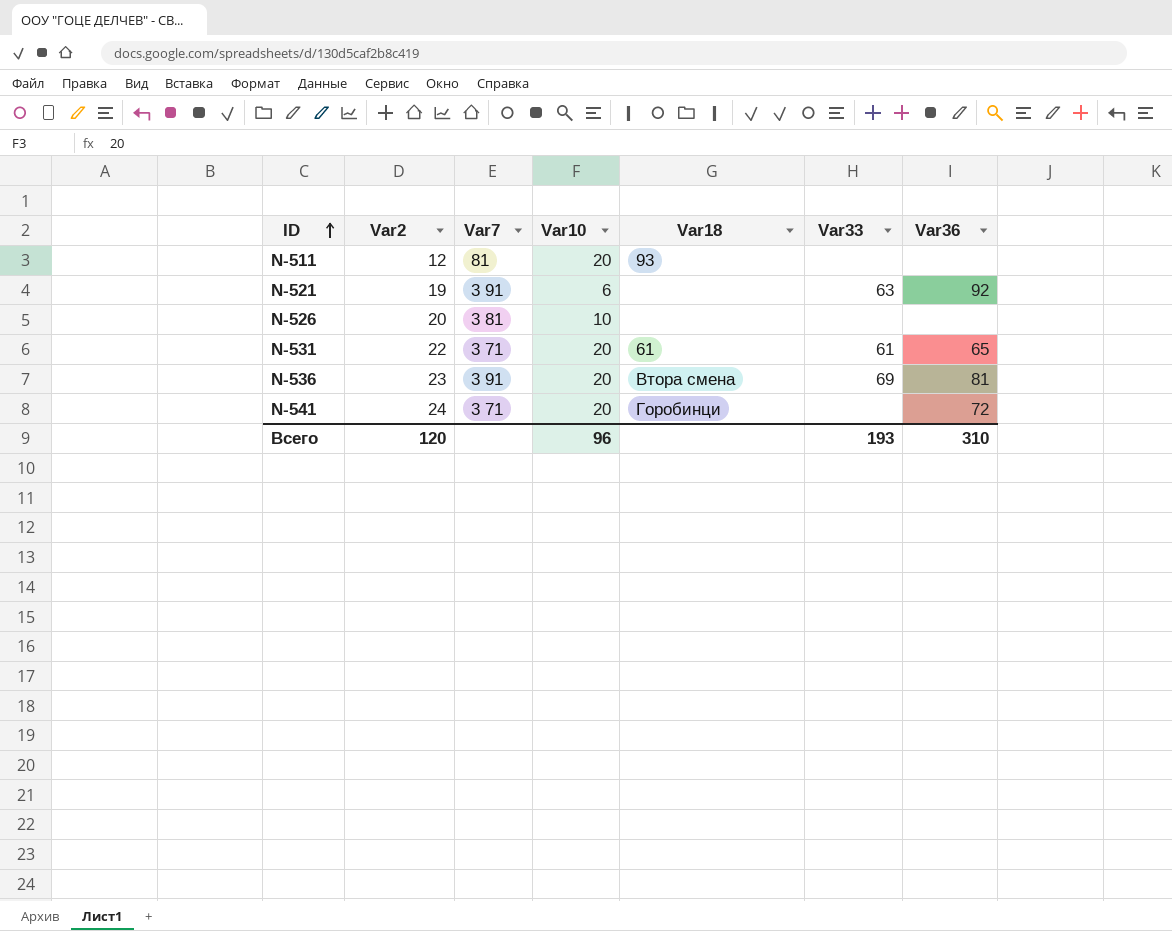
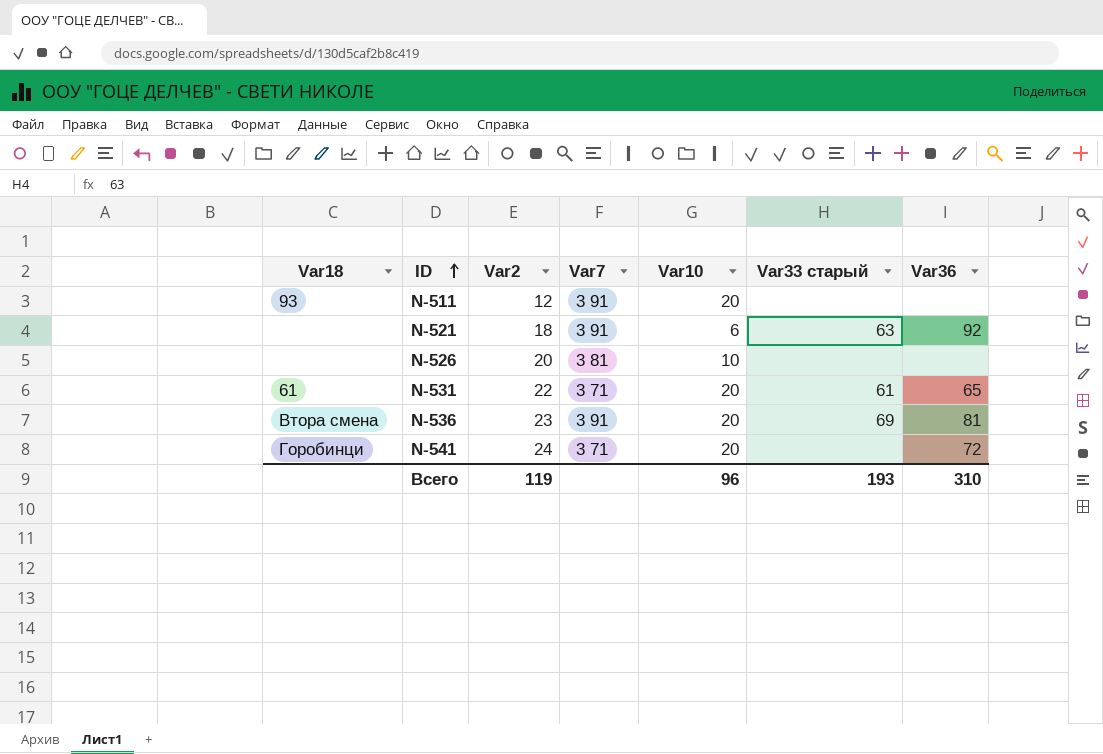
column Var18 | position: 5 -> 1
column name: Var33 -> Var33 старый
N-511 | Var7: 81 -> 3 91
N-521 | Var2: 19 -> 18
Всего | Var2: 120 -> 119

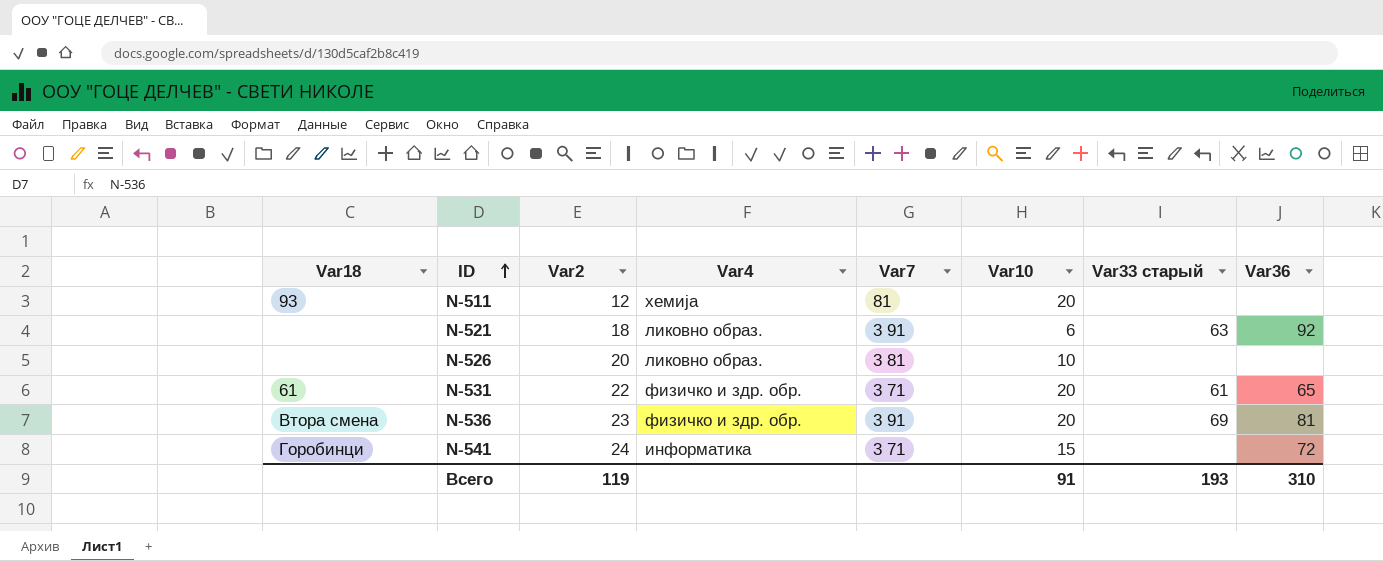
column Var4 | position: none -> 4
N-511 | Var7: 3 91 -> 81
N-541 | Var10: 20 -> 15
Всего | Var10: 96 -> 91

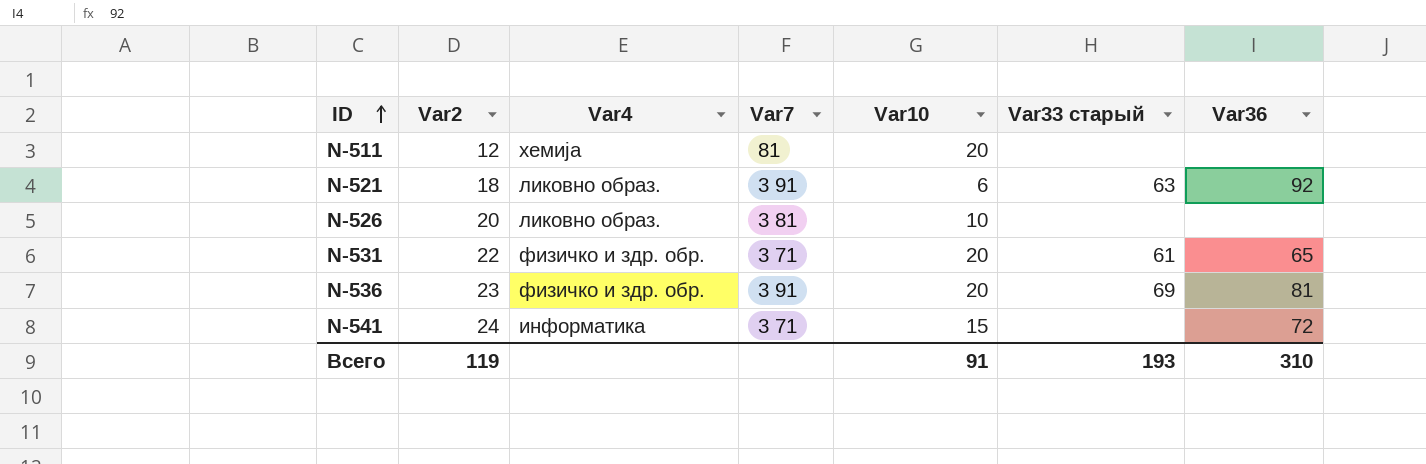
column Var18 | position: 1 -> none

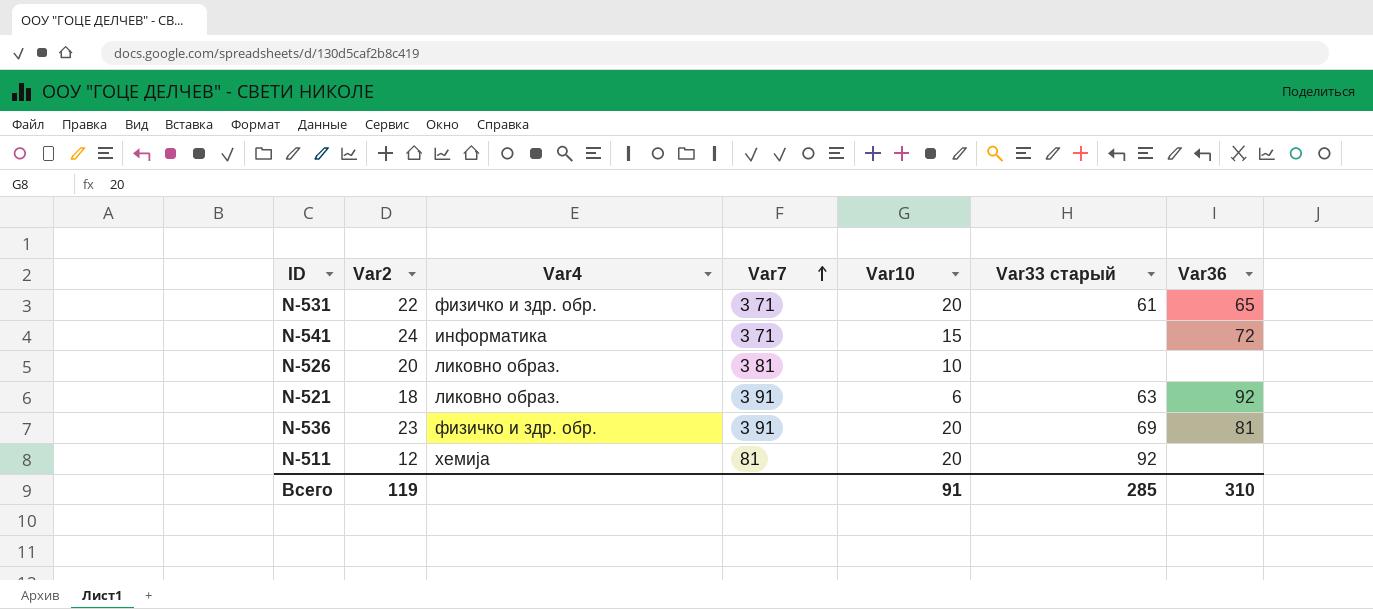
row order: ID ascending -> Var7 ascending
N-511 | Var33 старый: none -> 92
Всего | Var33 старый: 193 -> 285

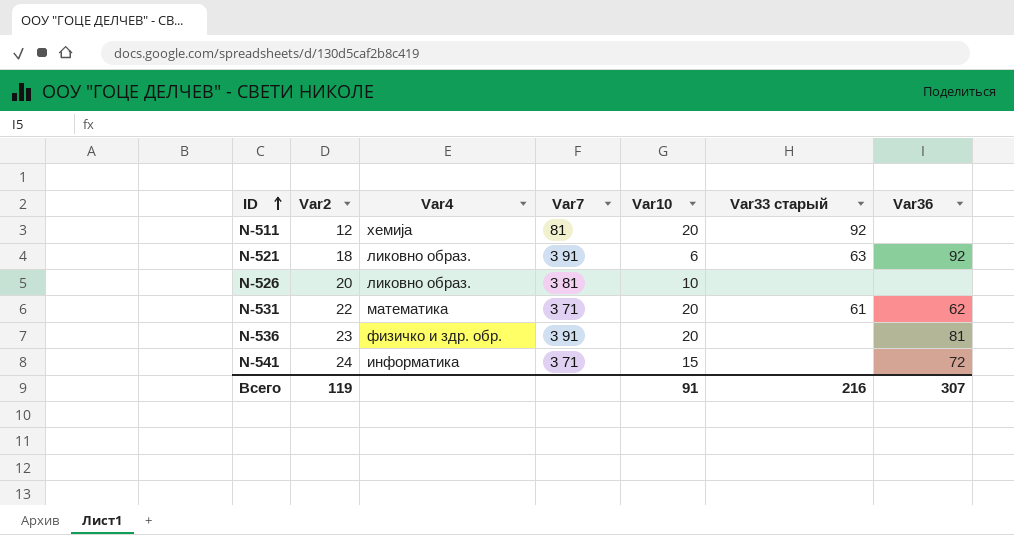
row order: Var7 ascending -> ID ascending
N-531 | Var4: физичко и здр. обр. -> математика
N-531 | Var36: 65 -> 62
N-536 | Var33 старый: 69 -> none
Всего | Var33 старый: 285 -> 216
Всего | Var36: 310 -> 307

